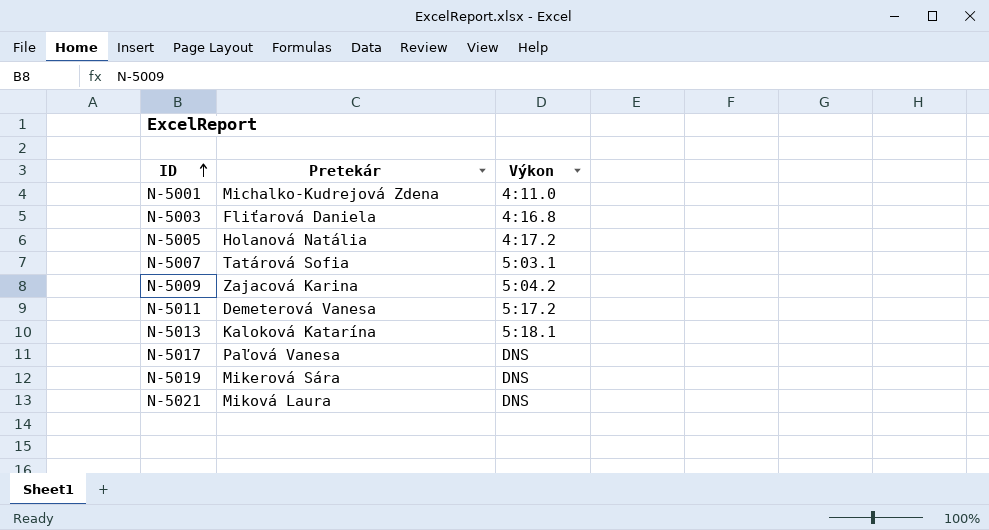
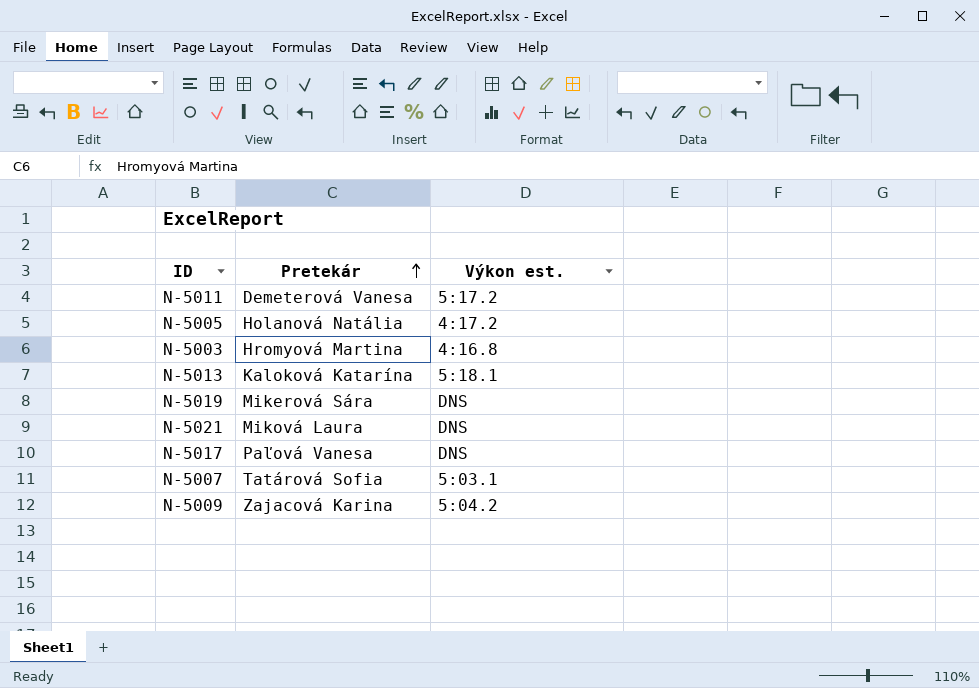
row order: ID ascending -> Pretekár ascending
column name: Výkon -> Výkon est.
row N-5001: Michalko-Kudrejová Zdena | 4:11.0 -> none
N-5003 | Pretekár: Fliťarová Daniela -> Hromyová Martina

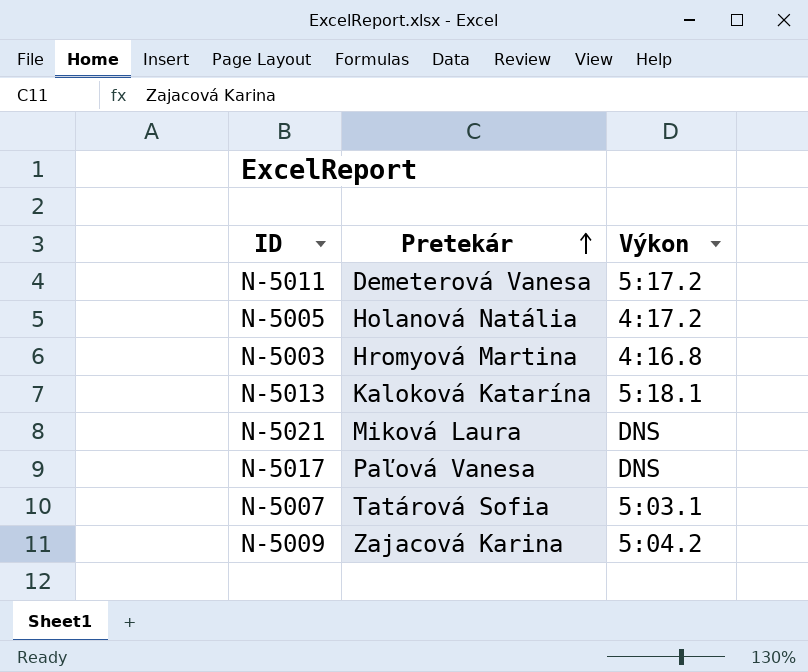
column name: Výkon est. -> Výkon
row N-5019: Mikerová Sára | DNS -> none

